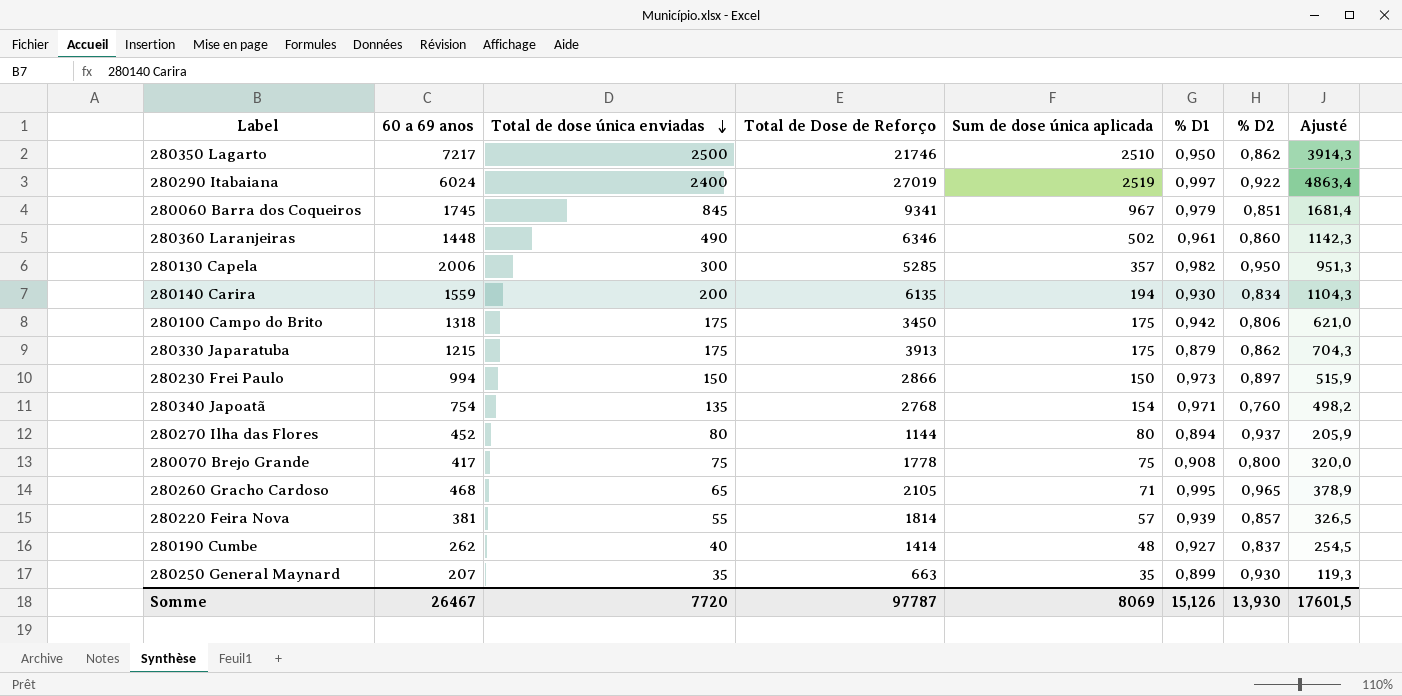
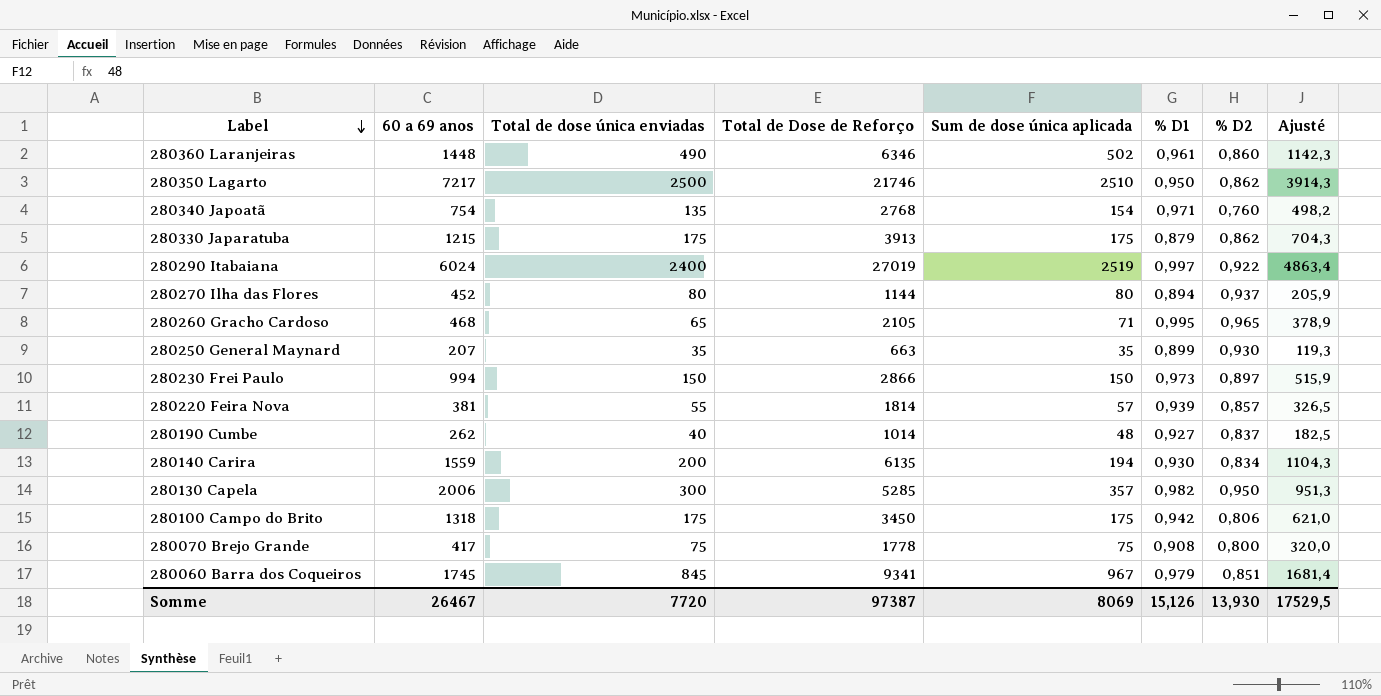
row order: Total de dose única enviadas descending -> Label descending
280190 Cumbe | Total de Dose de Reforço: 1414 -> 1014
280190 Cumbe | Ajusté: 254,5 -> 182,5
Somme | Total de Dose de Reforço: 97787 -> 97387
Somme | Ajusté: 17601,5 -> 17529,5

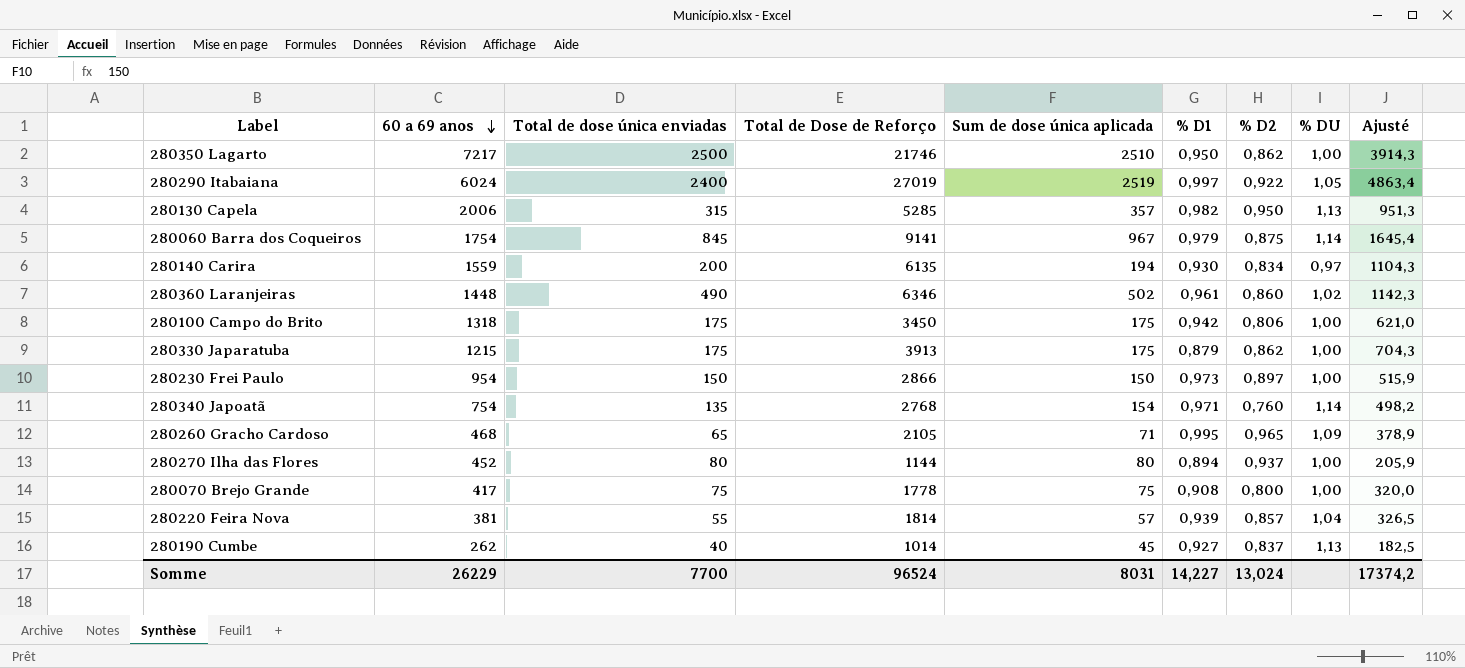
row order: Label descending -> 60 a 69 anos descending
column % DU | formula: none -> [Sum de dose única aplicada] / [Total de dose única enviadas]
row 280250 General Maynard: 207 | 35 | 663 | 35 | 0,899 | 0,930 | 119,3 -> none
280130 Capela | Total de dose única enviadas: 300 -> 315
280060 Barra dos Coqueiros | 60 a 69 anos: 1745 -> 1754
280060 Barra dos Coqueiros | Total de Dose de Reforço: 9341 -> 9141
280060 Barra dos Coqueiros | % D2: 0,851 -> 0,875
280060 Barra dos Coqueiros | Ajusté: 1681,4 -> 1645,4
280230 Frei Paulo | 60 a 69 anos: 994 -> 954
280190 Cumbe | Sum de dose única aplicada: 48 -> 45
Somme | 60 a 69 anos: 26467 -> 26229
Somme | Total de dose única enviadas: 7720 -> 7700
Somme | Total de Dose de Reforço: 97387 -> 96524
Somme | Sum de dose única aplicada: 8069 -> 8031
Somme | % D1: 15,126 -> 14,227
Somme | % D2: 13,930 -> 13,024
Somme | Ajusté: 17529,5 -> 17374,2

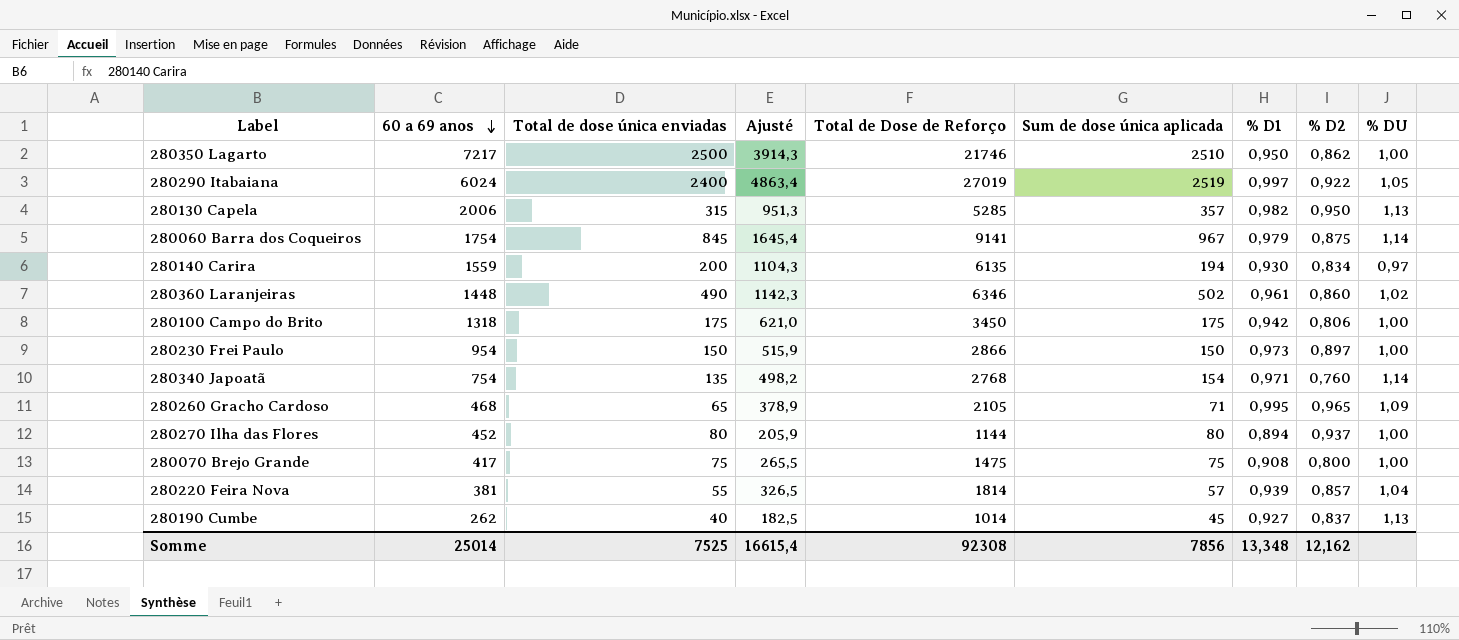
column Ajusté | position: 9 -> 4
row 280330 Japaratuba: 1215 | 175 | 3913 | 175 | 0,879 | 0,862 | 1,00 | 704,3 -> none
280070 Brejo Grande | Ajusté: 320,0 -> 265,5
280070 Brejo Grande | Total de Dose de Reforço: 1778 -> 1475
Somme | 60 a 69 anos: 26229 -> 25014
Somme | Total de dose única enviadas: 7700 -> 7525
Somme | Ajusté: 17374,2 -> 16615,4
Somme | Total de Dose de Reforço: 96524 -> 92308
Somme | Sum de dose única aplicada: 8031 -> 7856
Somme | % D1: 14,227 -> 13,348
Somme | % D2: 13,024 -> 12,162

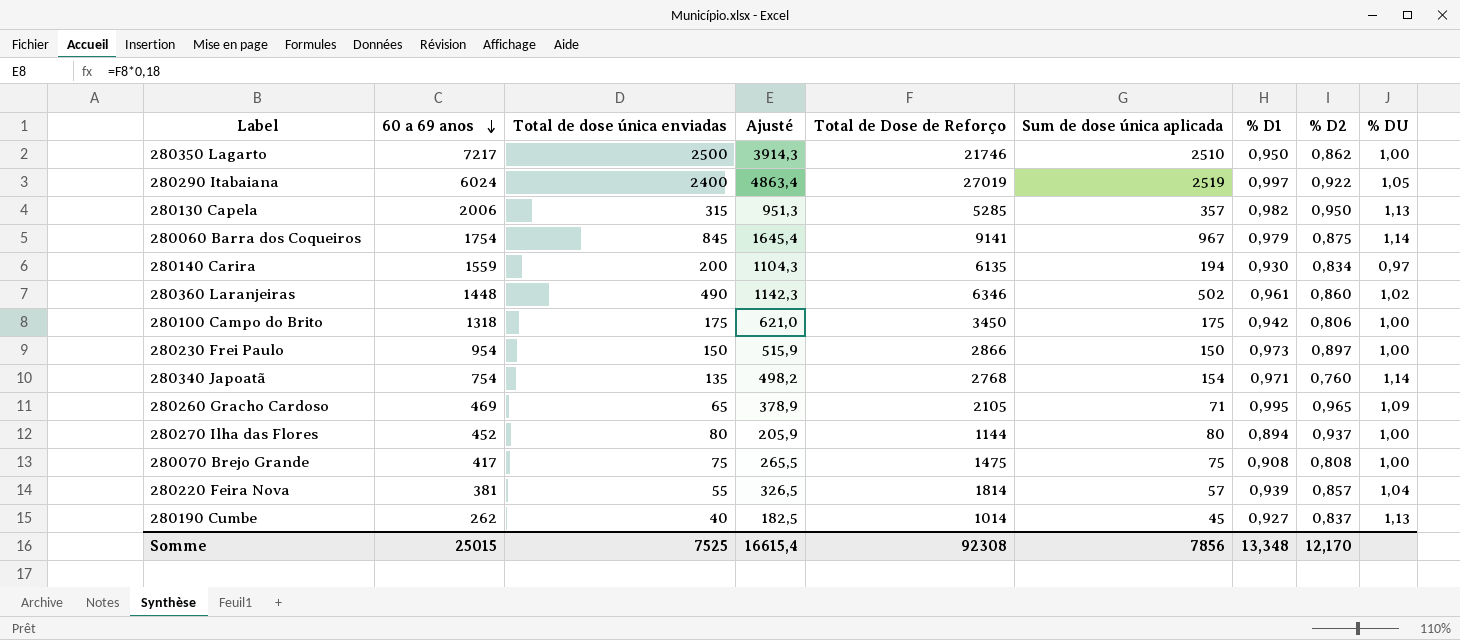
280260 Gracho Cardoso | 60 a 69 anos: 468 -> 469
280070 Brejo Grande | % D2: 0,800 -> 0,808
Somme | 60 a 69 anos: 25014 -> 25015
Somme | % D2: 12,162 -> 12,170

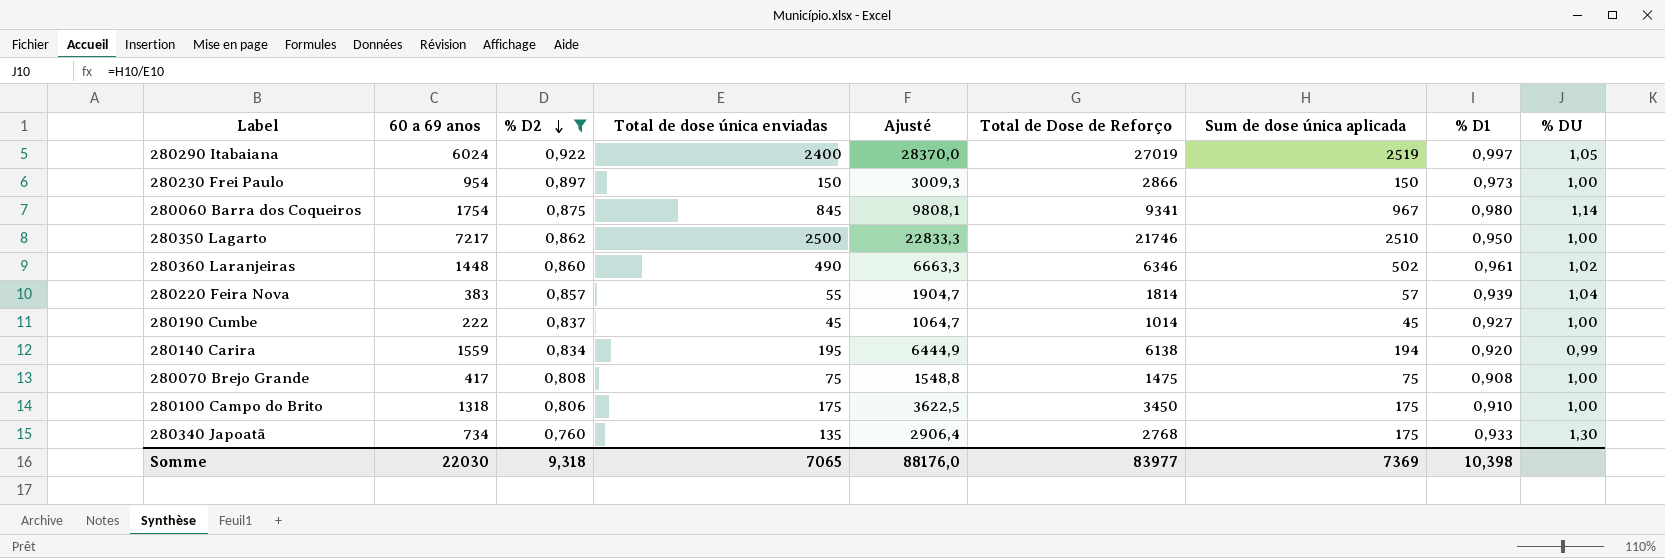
filter: none -> % D2 <= 0,922
row order: 60 a 69 anos descending -> % D2 descending
column % D2 | position: 8 -> 3
column Ajusté | formula: [Total de Dose de Reforço] * 0,18 -> [Total de Dose de Reforço] * 1,05
280060 Barra dos Coqueiros | Total de Dose de Reforço: 9141 -> 9341
280060 Barra dos Coqueiros | % D1: 0,979 -> 0,980
280220 Feira Nova | 60 a 69 anos: 381 -> 383
280190 Cumbe | 60 a 69 anos: 262 -> 222
280190 Cumbe | Total de dose única enviadas: 40 -> 45
280190 Cumbe | % DU: 1,13 -> 1,00
280140 Carira | Total de dose única enviadas: 200 -> 195
280140 Carira | Total de Dose de Reforço: 6135 -> 6138
280140 Carira | % D1: 0,930 -> 0,920
280140 Carira | % DU: 0,97 -> 0,99
280100 Campo do Brito | % D1: 0,942 -> 0,910
280340 Japoatã | 60 a 69 anos: 754 -> 734
280340 Japoatã | Sum de dose única aplicada: 154 -> 175
280340 Japoatã | % D1: 0,971 -> 0,933
280340 Japoatã | % DU: 1,14 -> 1,30
Somme | 60 a 69 anos: 25015 -> 22030
Somme | % D2: 12,170 -> 9,318
Somme | Total de dose única enviadas: 7525 -> 7065
Somme | Ajusté: 16615,4 -> 88176,0
Somme | Total de Dose de Reforço: 92308 -> 83977
Somme | Sum de dose única aplicada: 7856 -> 7369
Somme | % D1: 13,348 -> 10,398

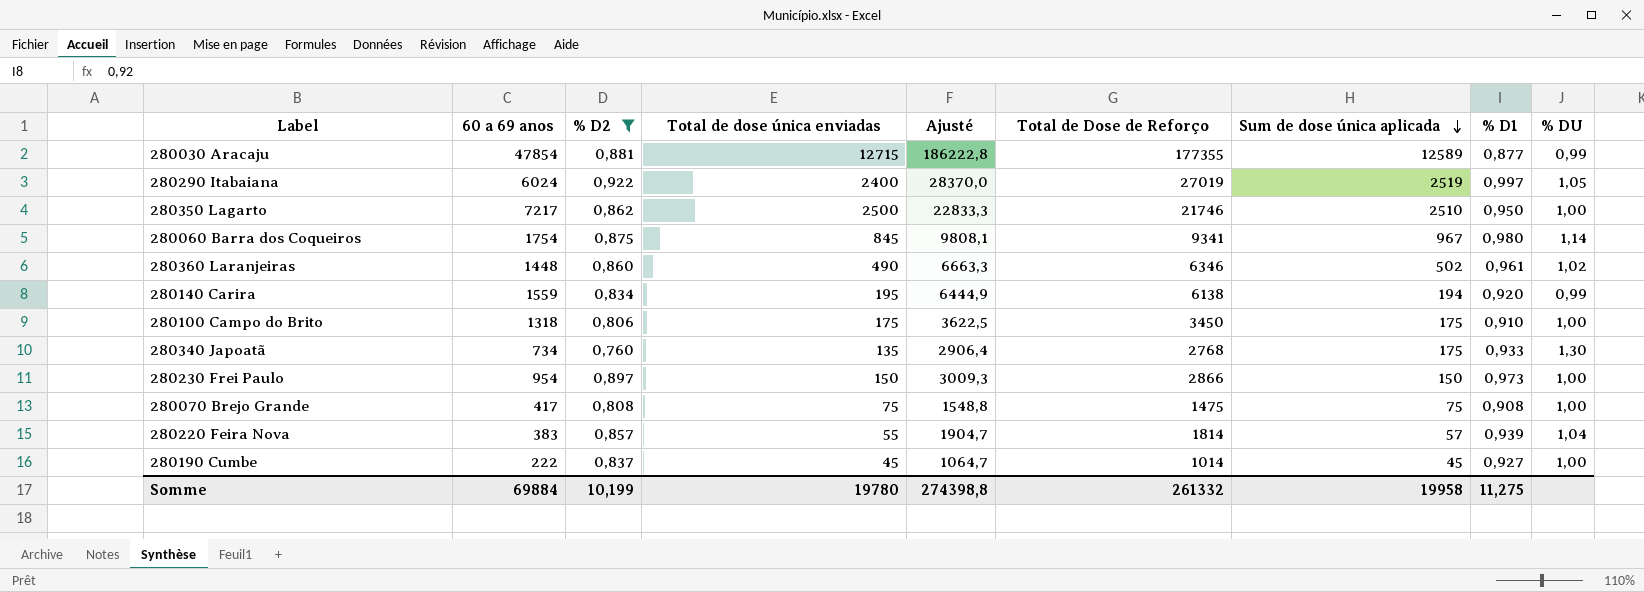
row order: % D2 descending -> Sum de dose única aplicada descending
row 280030 Aracaju: none -> 47854 | 0,881 | 12715 | 186222,8 | 177355 | 12589 | 0,877 | 0,99
Somme | 60 a 69 anos: 22030 -> 69884
Somme | % D2: 9,318 -> 10,199
Somme | Total de dose única enviadas: 7065 -> 19780
Somme | Ajusté: 88176,0 -> 274398,8
Somme | Total de Dose de Reforço: 83977 -> 261332
Somme | Sum de dose única aplicada: 7369 -> 19958
Somme | % D1: 10,398 -> 11,275

